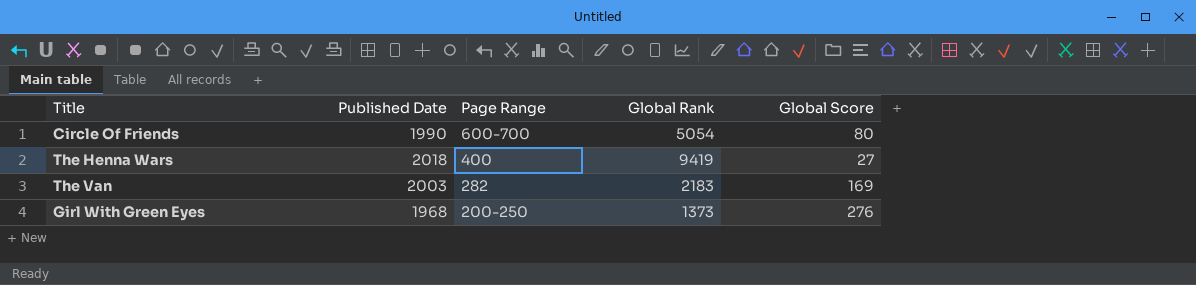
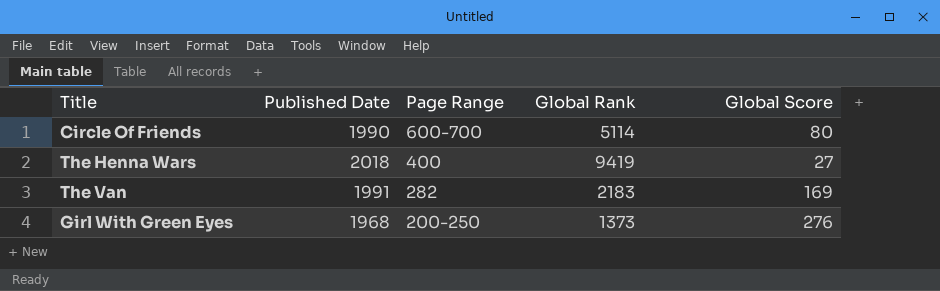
Circle Of Friends | Global Rank: 5054 -> 5114
The Van | Published Date: 2003 -> 1991

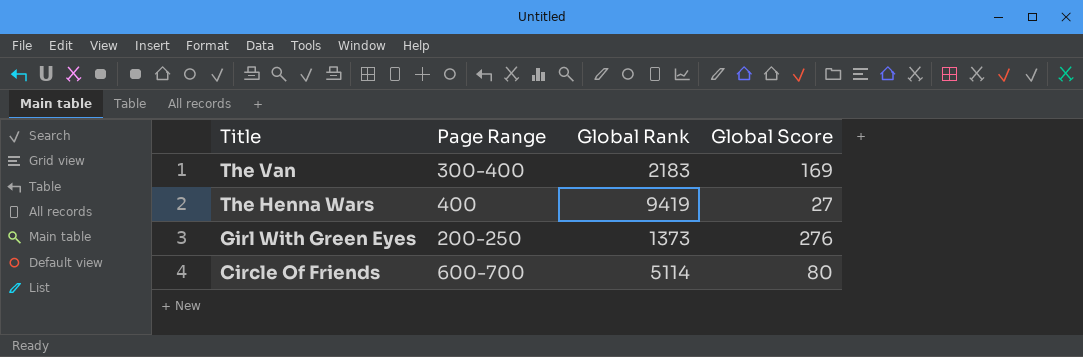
row order: Page Range descending -> Title descending
column Published Date | position: 2 -> none
The Van | Page Range: 282 -> 300-400

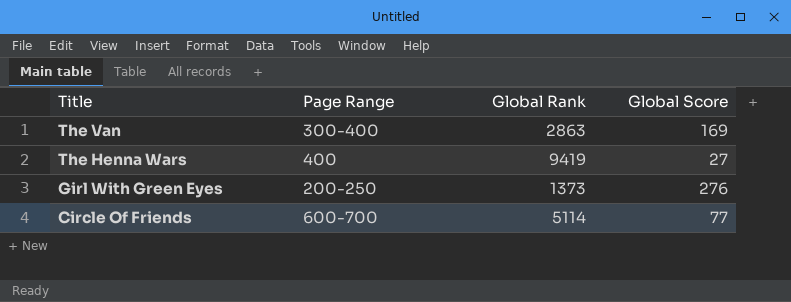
The Van | Global Rank: 2183 -> 2863
Circle Of Friends | Global Score: 80 -> 77

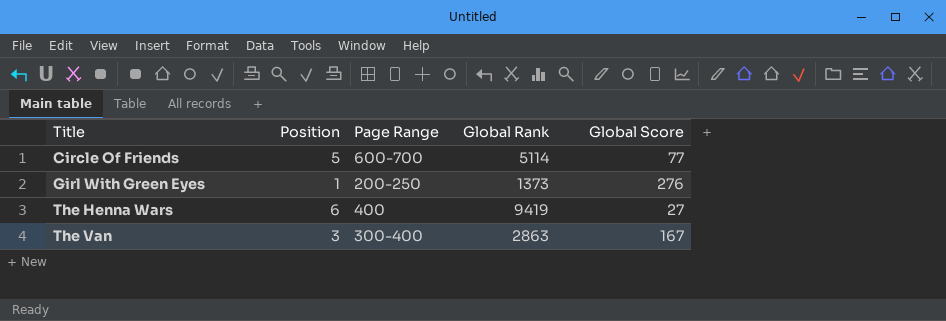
row order: Title descending -> Title ascending
column Position | position: none -> 2
The Van | Global Score: 169 -> 167

